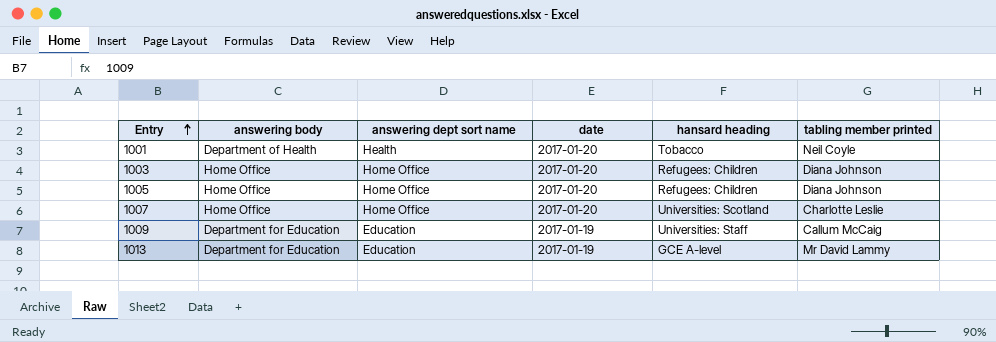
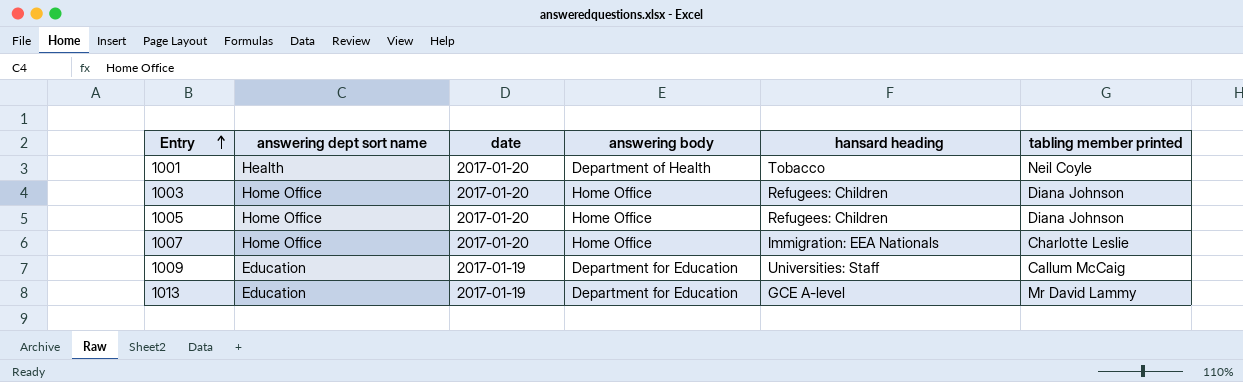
column answering body | position: 2 -> 4
1007 | hansard heading: Universities: Scotland -> Immigration: EEA Nationals

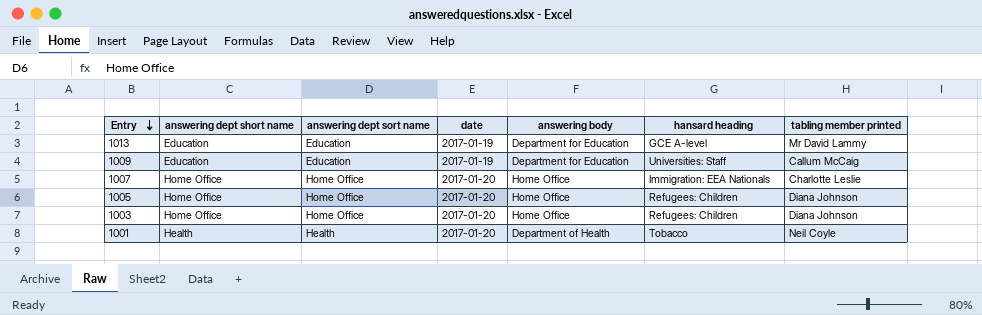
row order: Entry ascending -> Entry descending
column answering dept short name | position: none -> 2

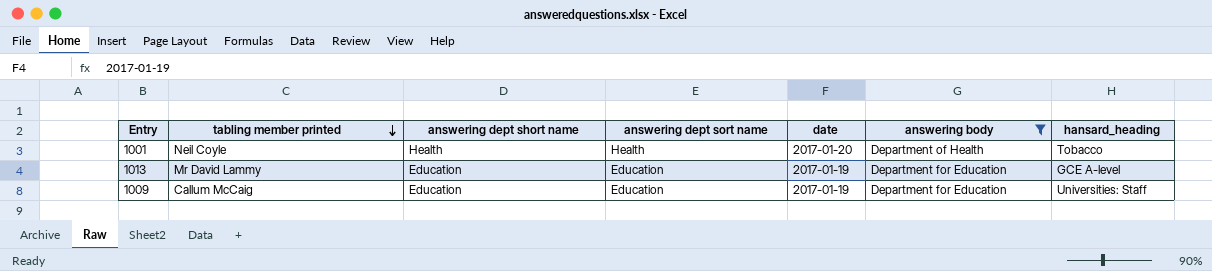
filter: none -> answering body != Home Office
row order: Entry descending -> tabling member printed descending
column tabling member printed | position: 7 -> 2
column name: hansard heading -> hansard_heading

